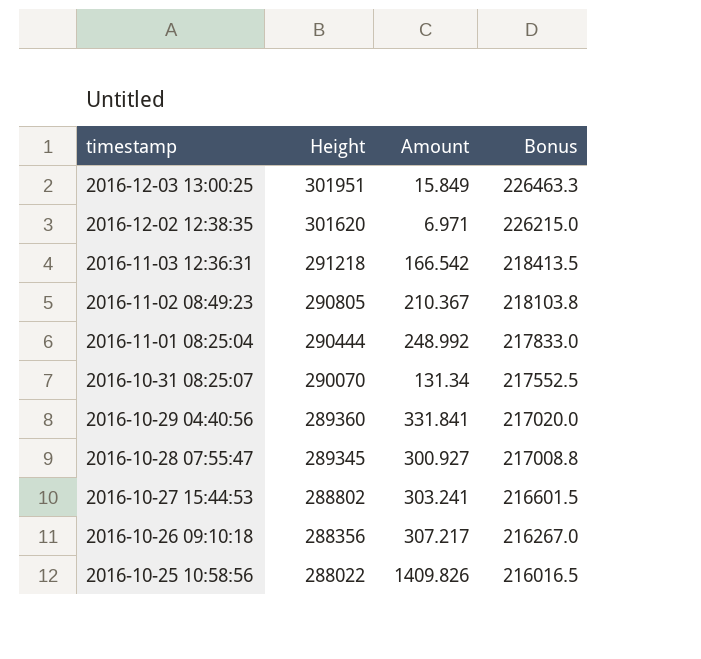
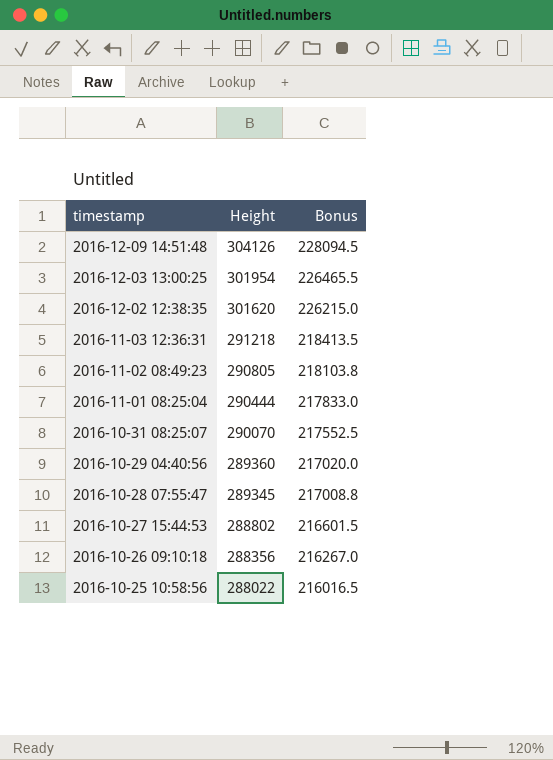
column Amount | position: 3 -> none
row 2016-12-09 14:51:48: none -> 304126 | 228094.5
2016-12-03 13:00:25 | Height: 301951 -> 301954
2016-12-03 13:00:25 | Bonus: 226463.3 -> 226465.5

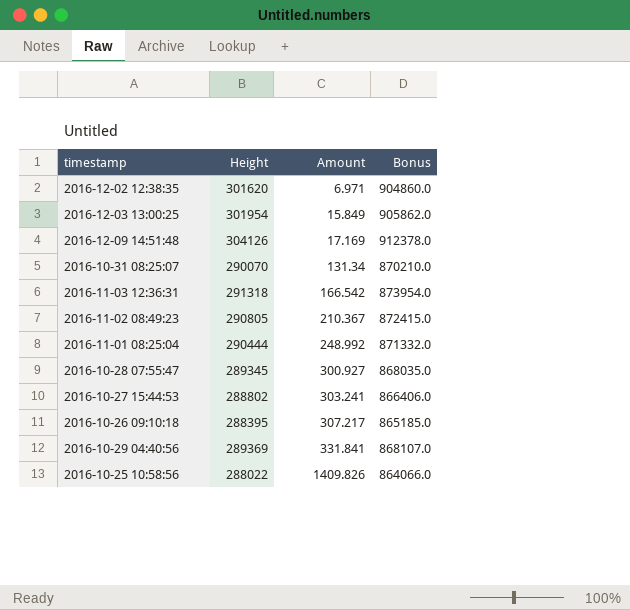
row order: timestamp descending -> Amount ascending
column Amount | position: none -> 3
column Bonus | formula: [Height] * 0.75 -> [Height] * 3
2016-11-03 12:36:31 | Height: 291218 -> 291318
2016-10-26 09:10:18 | Height: 288356 -> 288395
2016-10-29 04:40:56 | Height: 289360 -> 289369

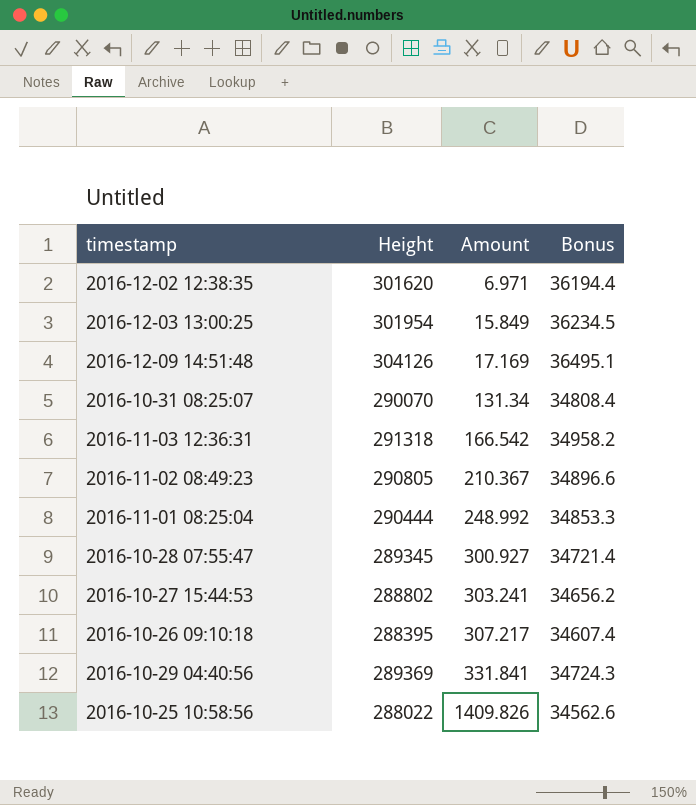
column Bonus | formula: [Height] * 3 -> [Height] * 0.12

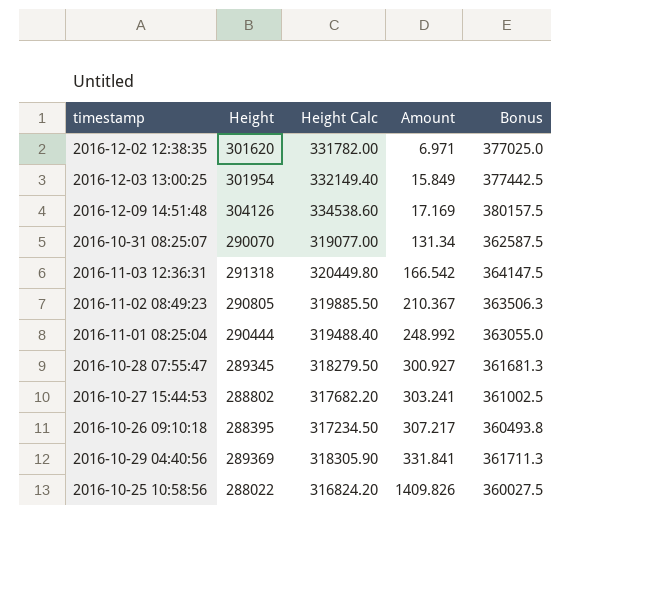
column Height Calc | formula: none -> [Height] * 1.1
column Bonus | formula: [Height] * 0.12 -> [Height] * 1.25

